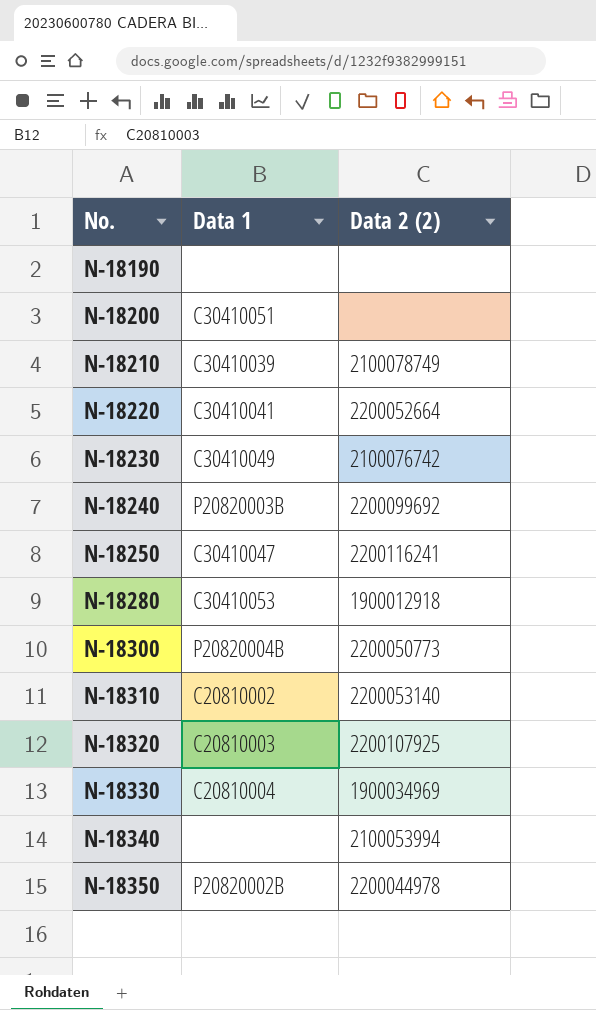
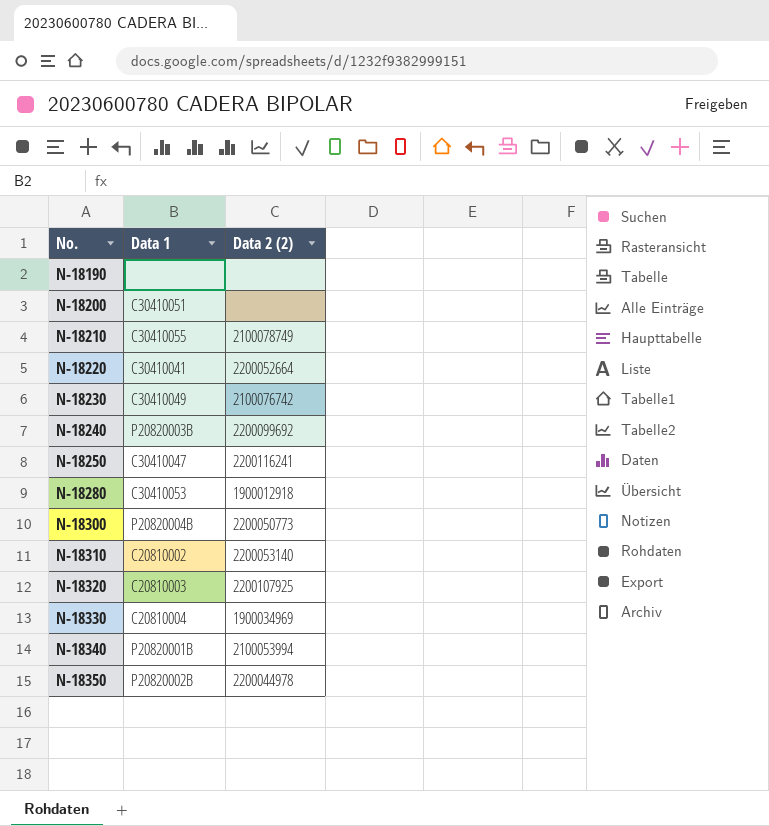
N-18210 | Data 1: C30410039 -> C30410055
N-18340 | Data 1: none -> P20820001B

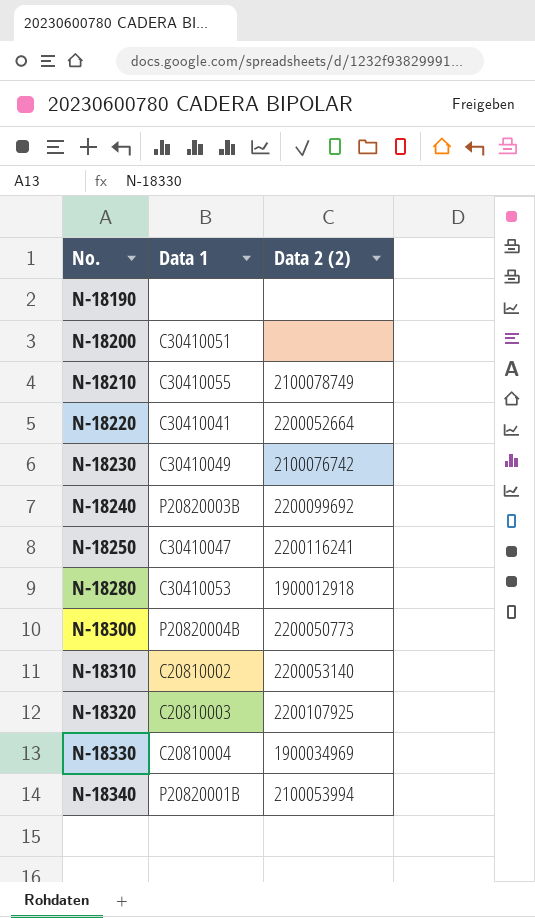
row N-18350: P20820002B | 2200044978 -> none

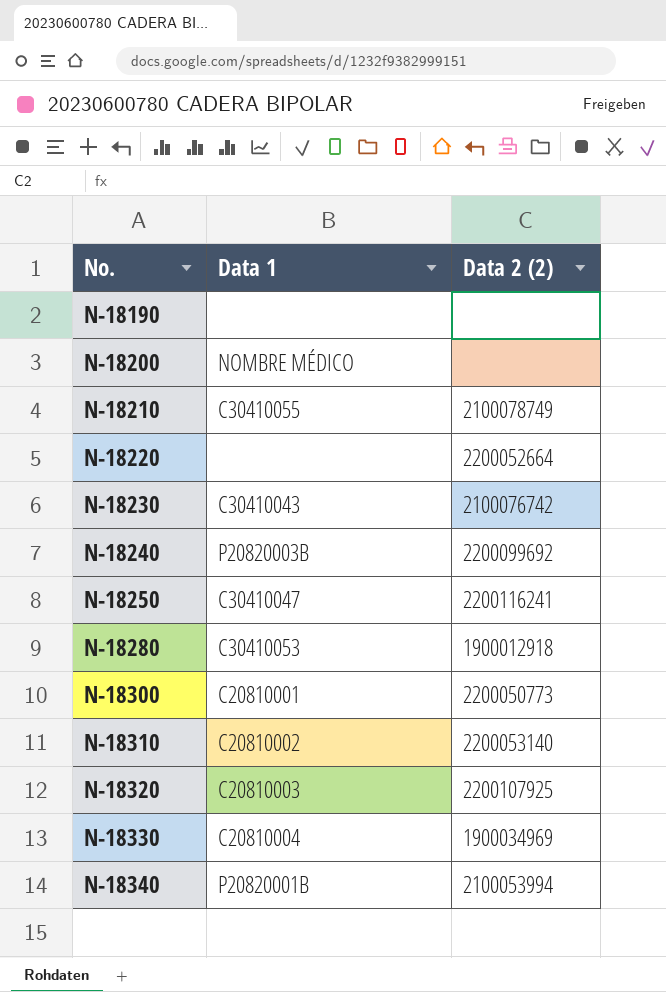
N-18200 | Data 1: C30410051 -> NOMBRE MÉDICO
N-18220 | Data 1: C30410041 -> none
N-18230 | Data 1: C30410049 -> C30410043
N-18300 | Data 1: P20820004B -> C20810001

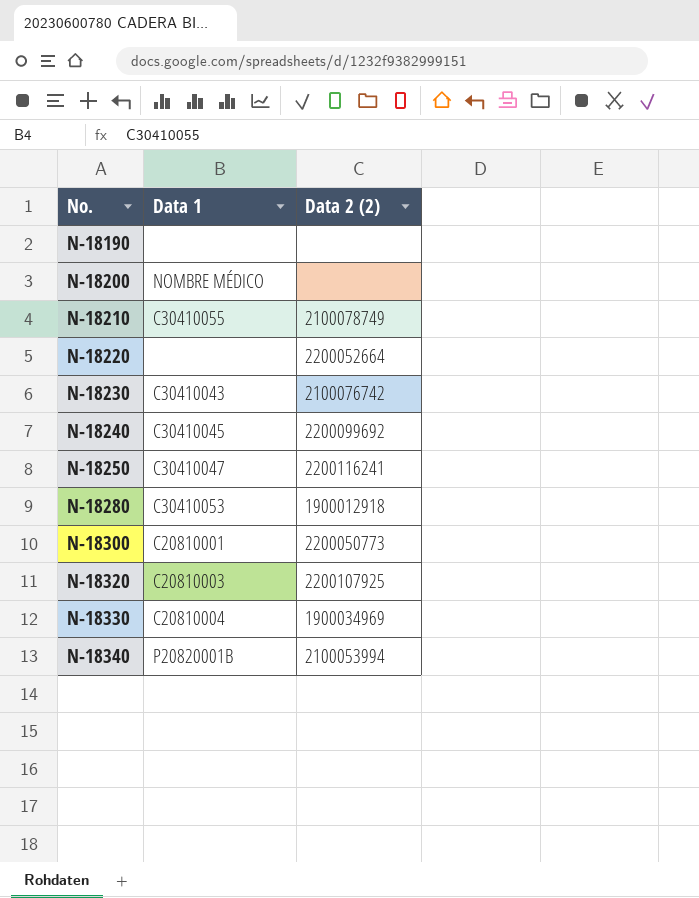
row N-18310: C20810002 | 2200053140 -> none
N-18240 | Data 1: P20820003B -> C30410045

